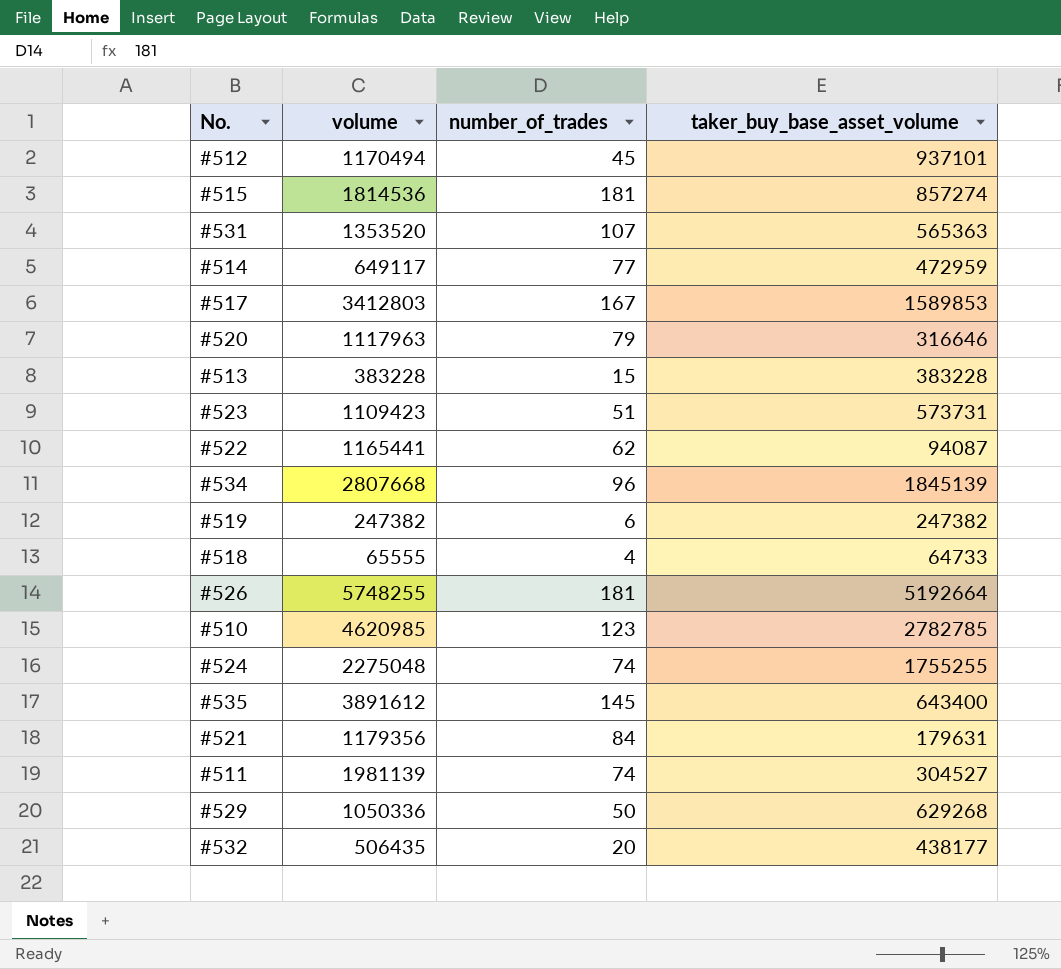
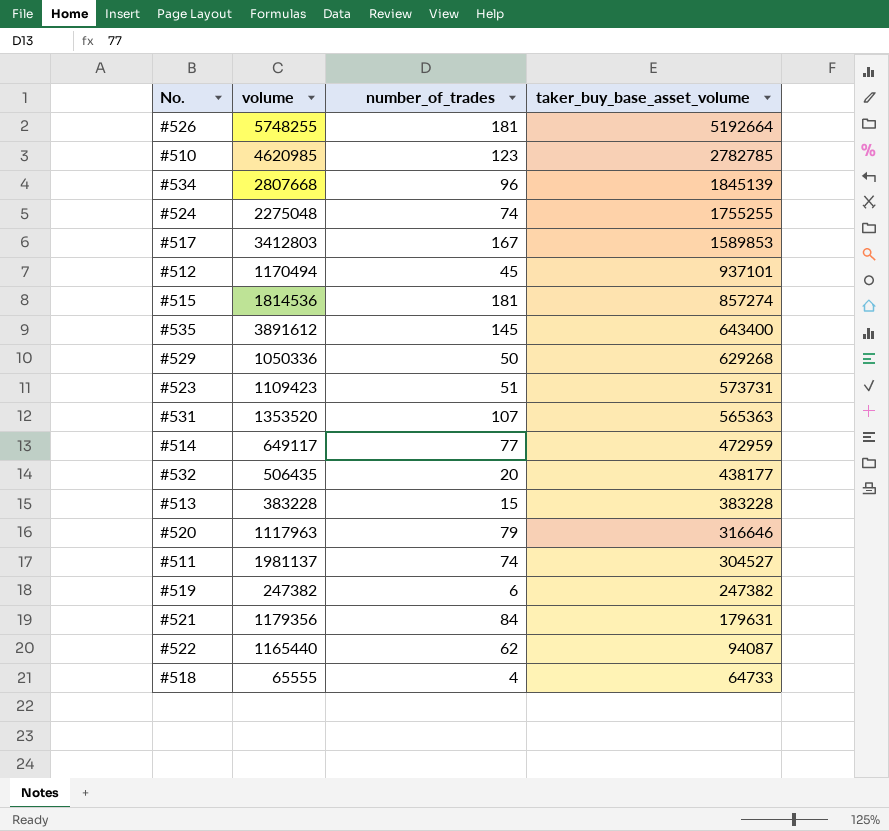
row order: none -> taker_buy_base_asset_volume descending
#511 | volume: 1981139 -> 1981137
#522 | volume: 1165441 -> 1165440

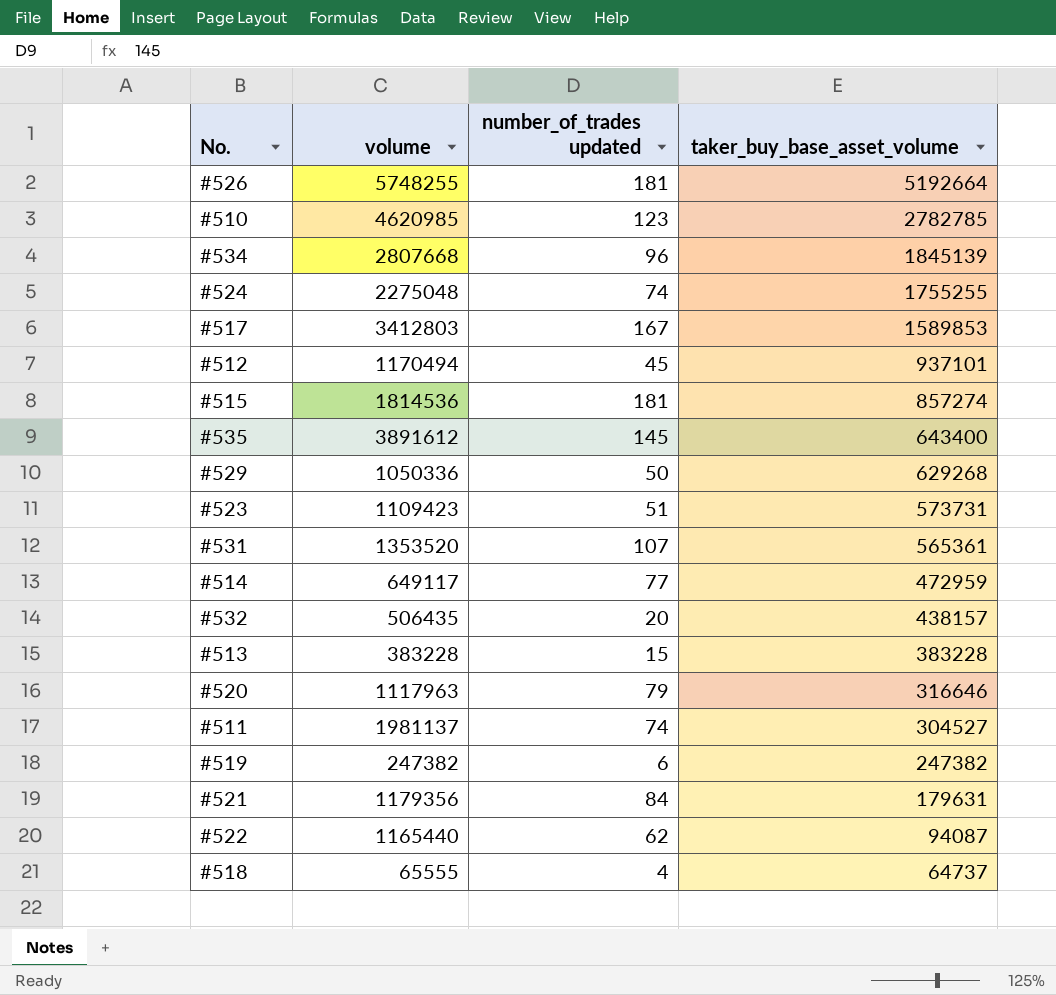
column name: number_of_trades -> number_of_trades updated
#531 | taker_buy_base_asset_volume: 565363 -> 565361
#532 | taker_buy_base_asset_volume: 438177 -> 438157
#518 | taker_buy_base_asset_volume: 64733 -> 64737

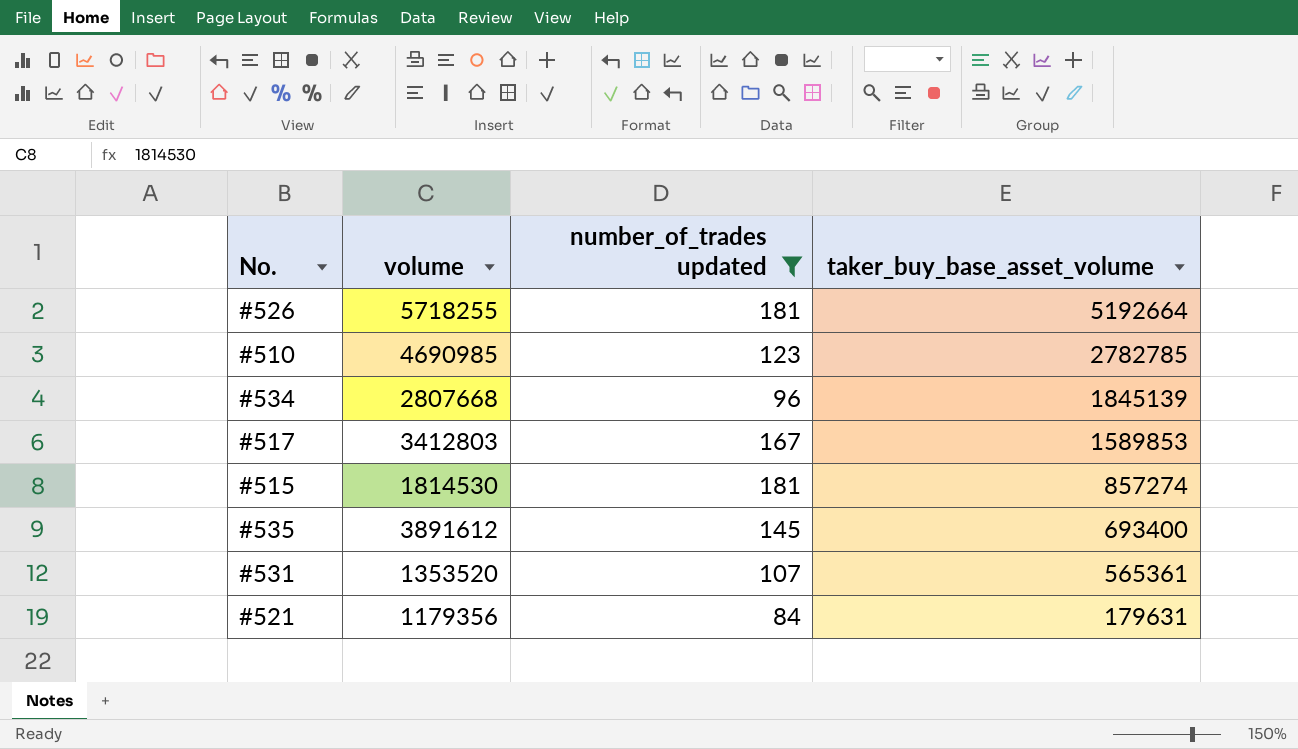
filter: none -> number_of_trades updated >= 84
#526 | volume: 5748255 -> 5718255
#510 | volume: 4620985 -> 4690985
#515 | volume: 1814536 -> 1814530
#535 | taker_buy_base_asset_volume: 643400 -> 693400

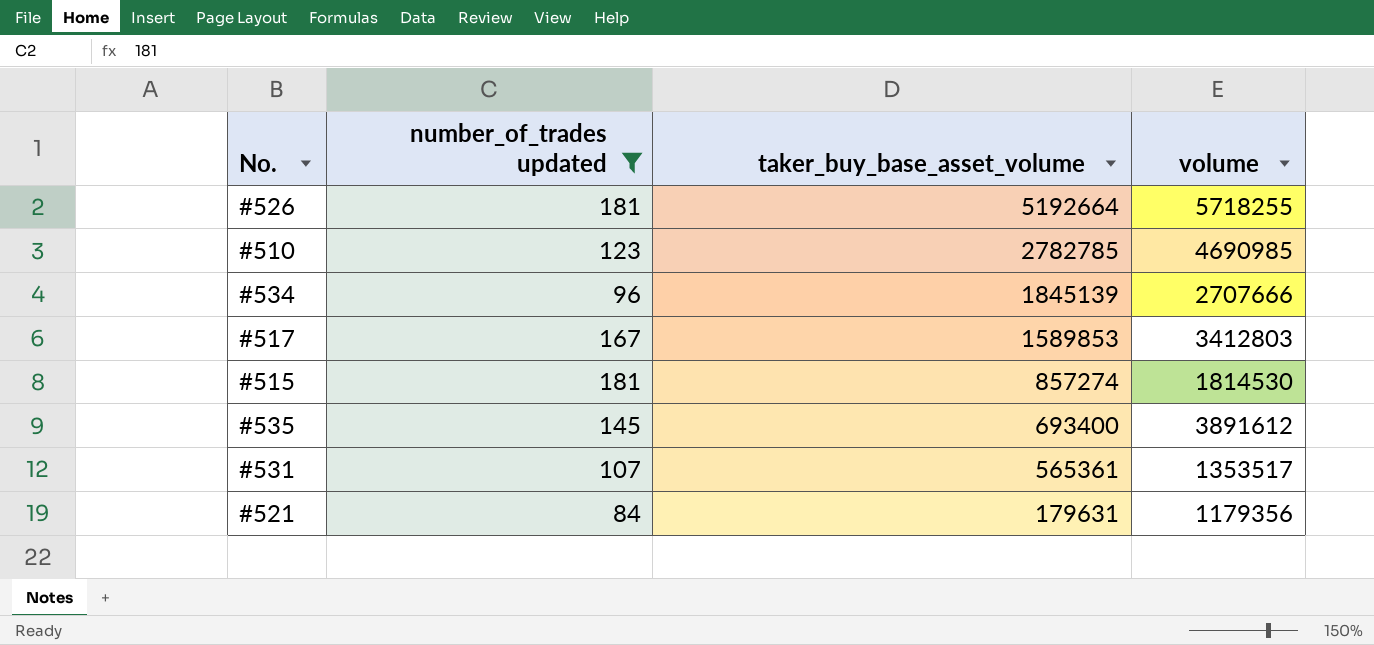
column volume | position: 2 -> 4
#534 | volume: 2807668 -> 2707666
#531 | volume: 1353520 -> 1353517

